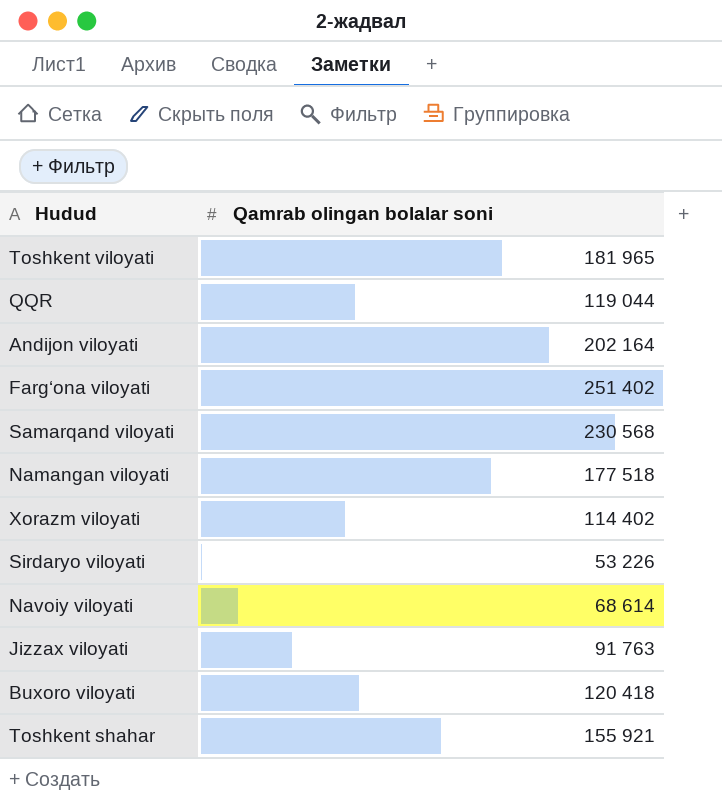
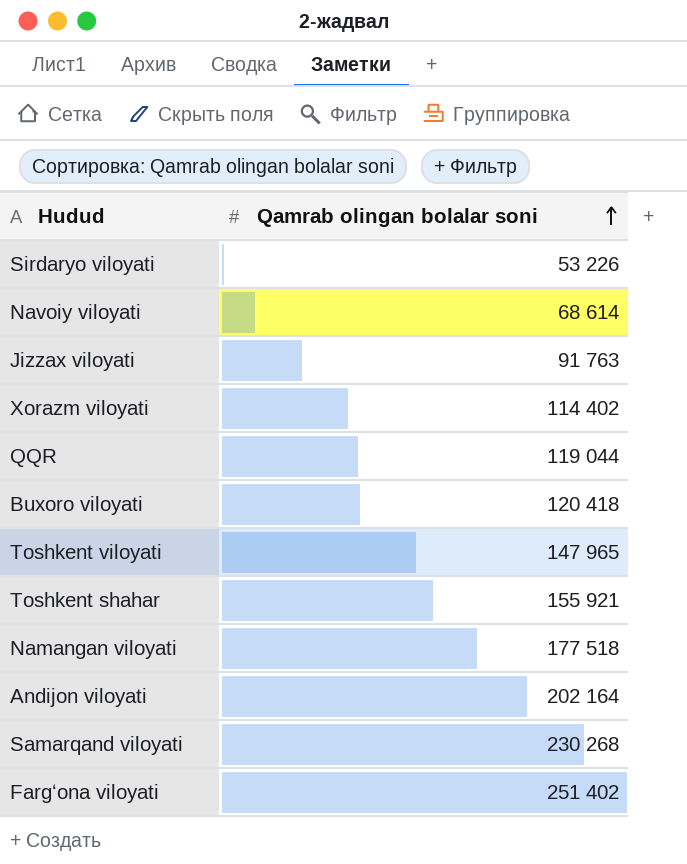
row order: none -> Qamrab olingan bolalar soni ascending
Toshkent viloyati | Qamrab olingan bolalar soni: 181 965 -> 147 965
Samarqand viloyati | Qamrab olingan bolalar soni: 230 568 -> 230 268

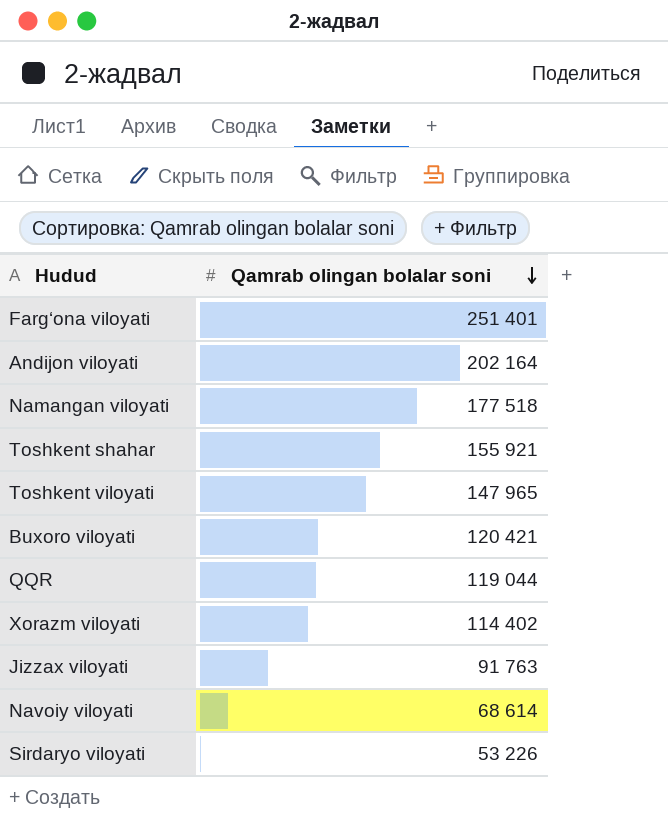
row order: Qamrab olingan bolalar soni ascending -> Qamrab olingan bolalar soni descending
row Samarqand viloyati: 230 268 -> none
Fargʻona viloyati | Qamrab olingan bolalar soni: 251 402 -> 251 401
Buxoro viloyati | Qamrab olingan bolalar soni: 120 418 -> 120 421

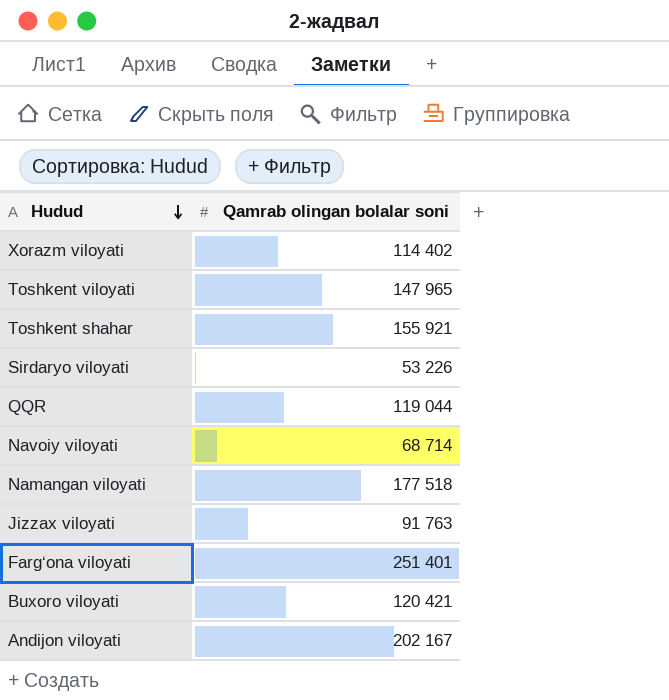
row order: Qamrab olingan bolalar soni descending -> Hudud descending
Navoiy viloyati | Qamrab olingan bolalar soni: 68 614 -> 68 714
Andijon viloyati | Qamrab olingan bolalar soni: 202 164 -> 202 167

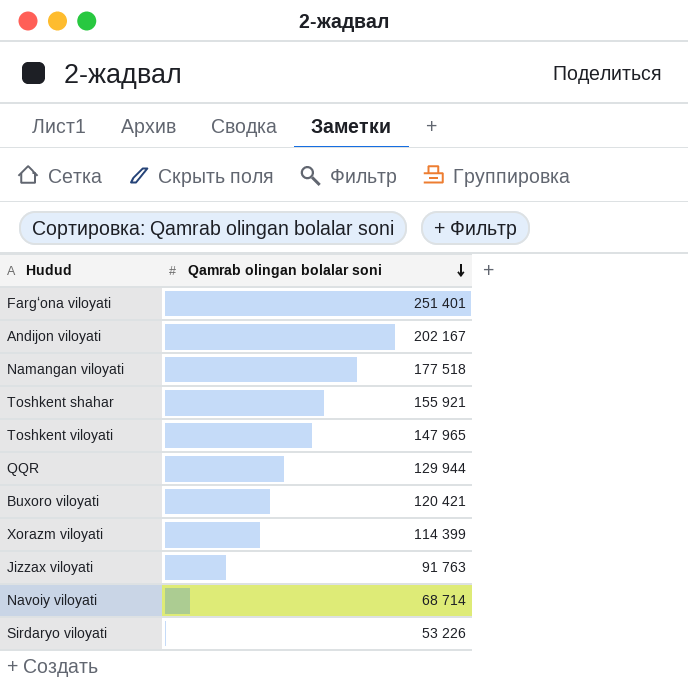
row order: Hudud descending -> Qamrab olingan bolalar soni descending
QQR | Qamrab olingan bolalar soni: 119 044 -> 129 944
Xorazm viloyati | Qamrab olingan bolalar soni: 114 402 -> 114 399

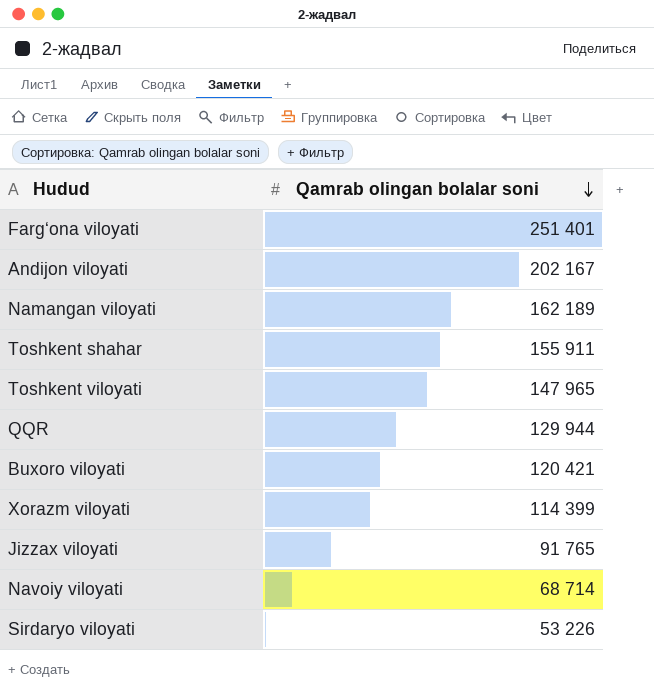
Namangan viloyati | Qamrab olingan bolalar soni: 177 518 -> 162 189
Toshkent shahar | Qamrab olingan bolalar soni: 155 921 -> 155 911
Jizzax viloyati | Qamrab olingan bolalar soni: 91 763 -> 91 765

